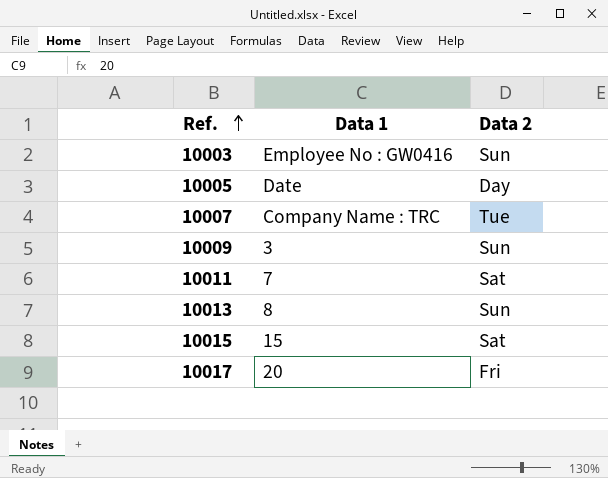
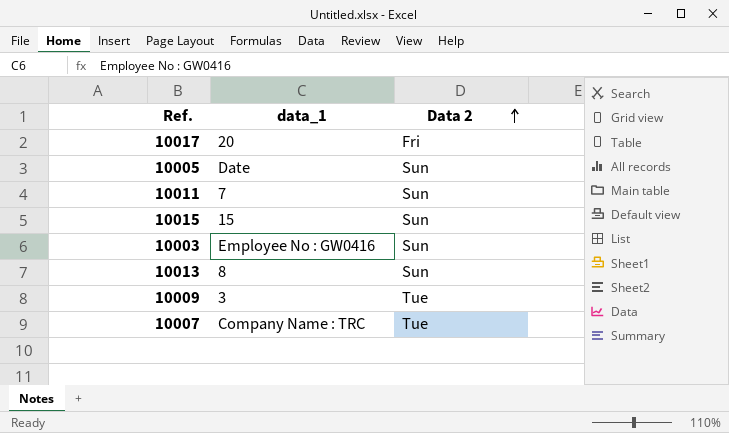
row order: Ref. ascending -> Data 2 ascending
column name: Data 1 -> data_1
10005 | Data 2: Day -> Sun
10011 | Data 2: Sat -> Sun
10015 | Data 2: Sat -> Sun
10009 | Data 2: Sun -> Tue

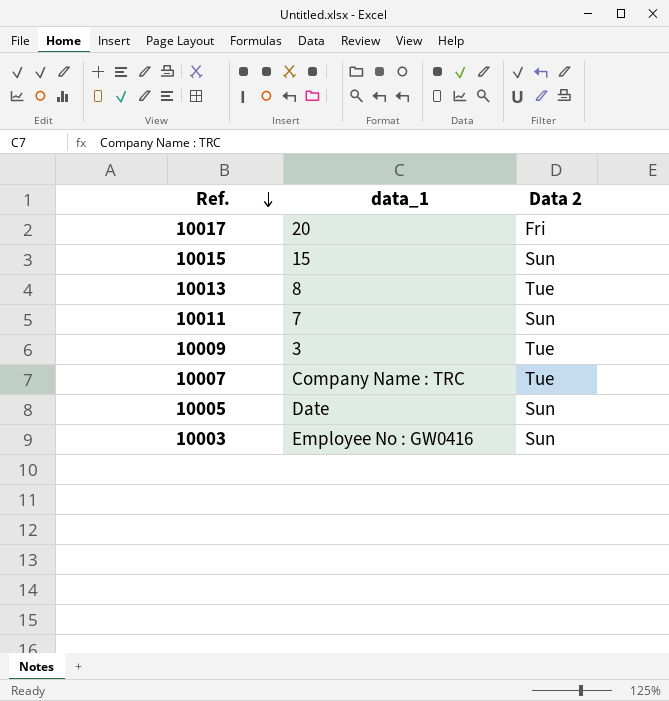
row order: Data 2 ascending -> Ref. descending
10013 | Data 2: Sun -> Tue

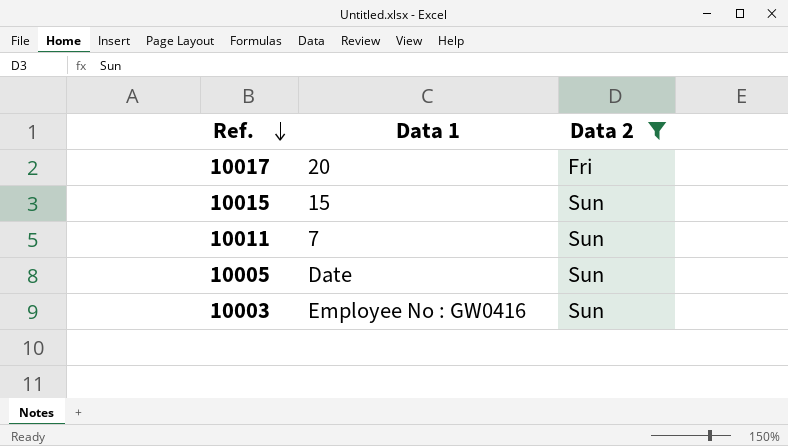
filter: none -> Data 2 != Tue
column name: data_1 -> Data 1

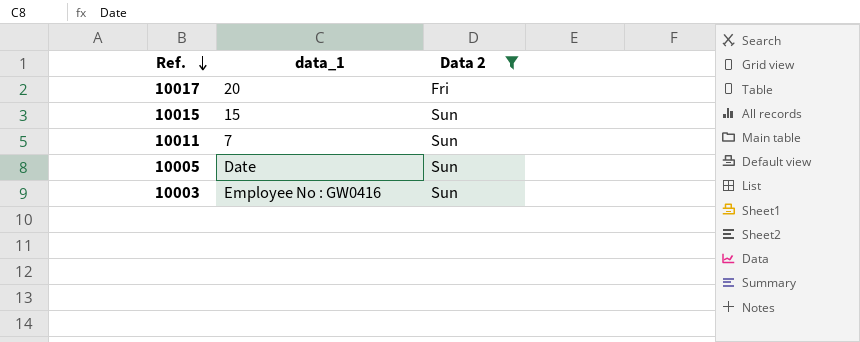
column name: Data 1 -> data_1

